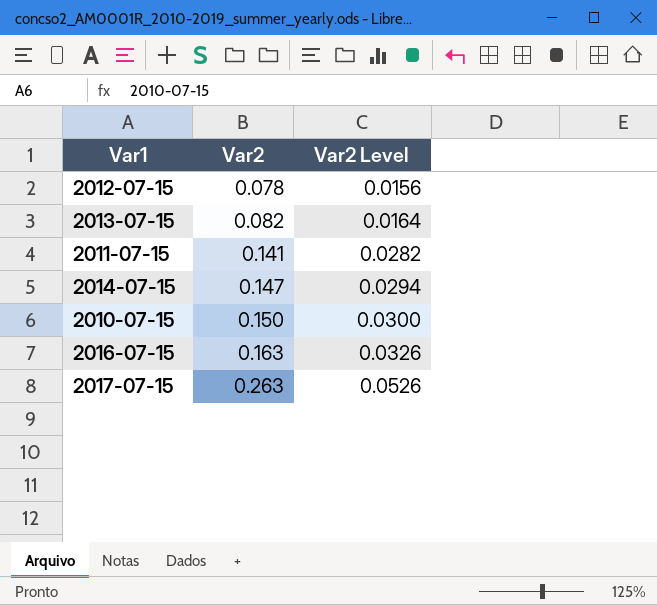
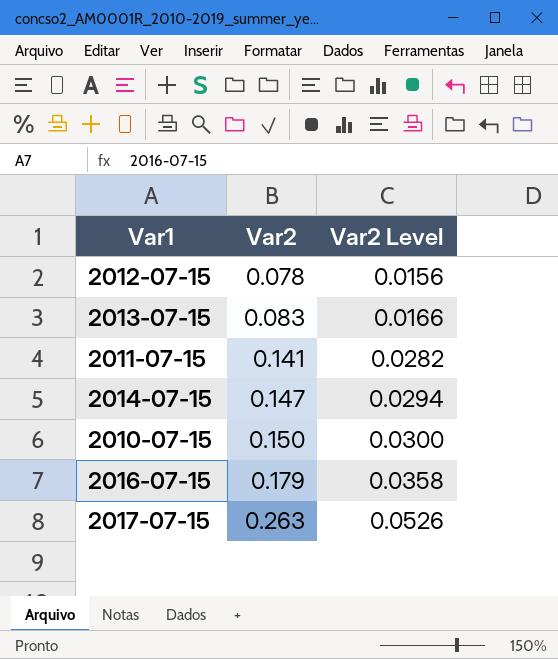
2013-07-15 | Var2: 0.082 -> 0.083
2013-07-15 | Var2 Level: 0.0164 -> 0.0166
2016-07-15 | Var2: 0.163 -> 0.179
2016-07-15 | Var2 Level: 0.0326 -> 0.0358

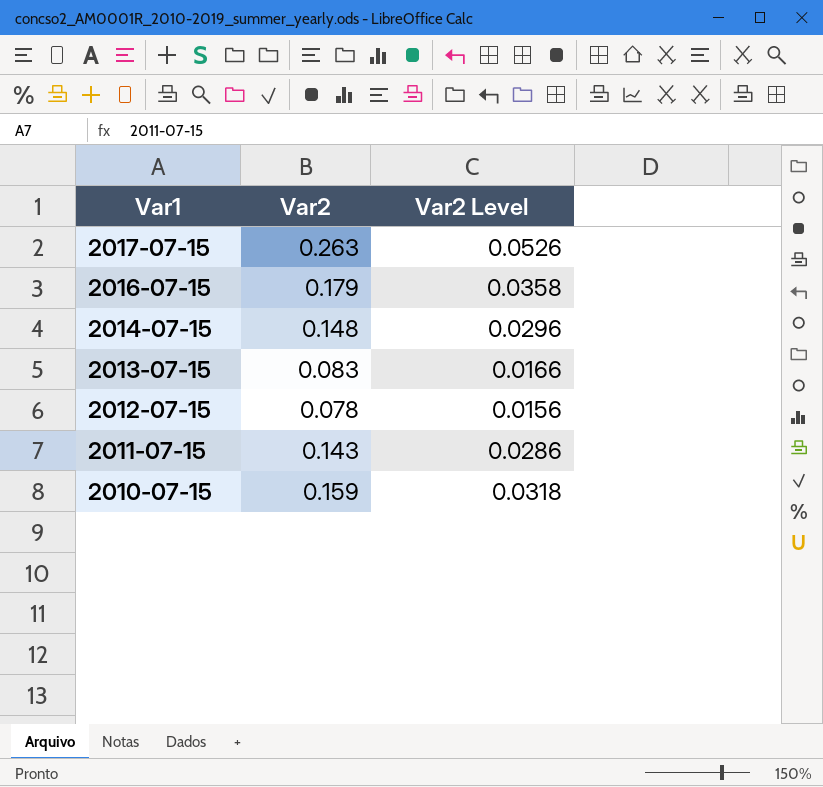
row order: Var2 ascending -> Var1 descending
2014-07-15 | Var2: 0.147 -> 0.148
2014-07-15 | Var2 Level: 0.0294 -> 0.0296
2011-07-15 | Var2: 0.141 -> 0.143
2011-07-15 | Var2 Level: 0.0282 -> 0.0286
2010-07-15 | Var2: 0.150 -> 0.159
2010-07-15 | Var2 Level: 0.0300 -> 0.0318

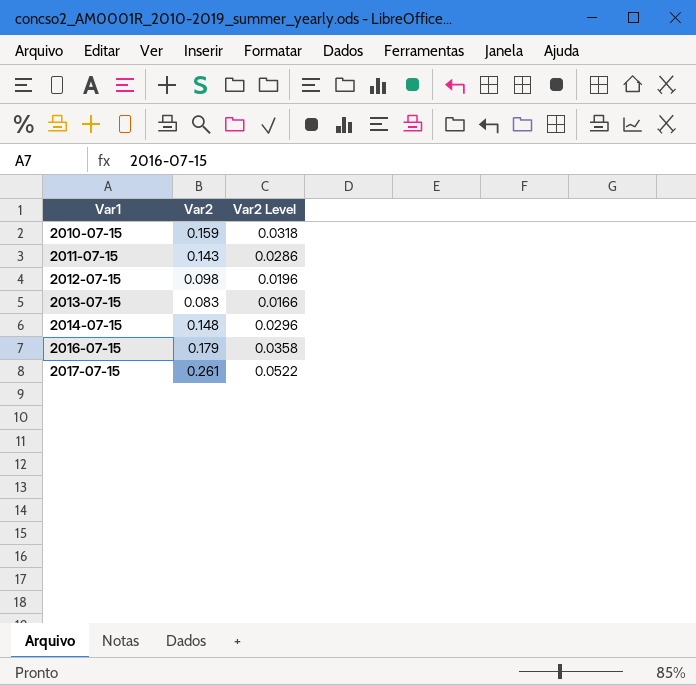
row order: Var1 descending -> Var1 ascending
2012-07-15 | Var2: 0.078 -> 0.098
2012-07-15 | Var2 Level: 0.0156 -> 0.0196
2017-07-15 | Var2: 0.263 -> 0.261
2017-07-15 | Var2 Level: 0.0526 -> 0.0522

